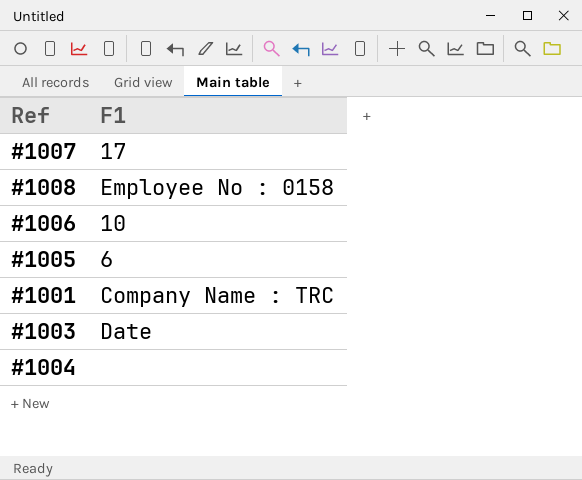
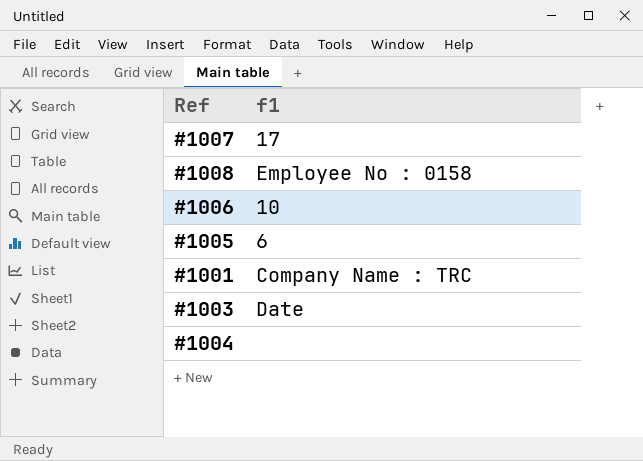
column name: F1 -> f1

